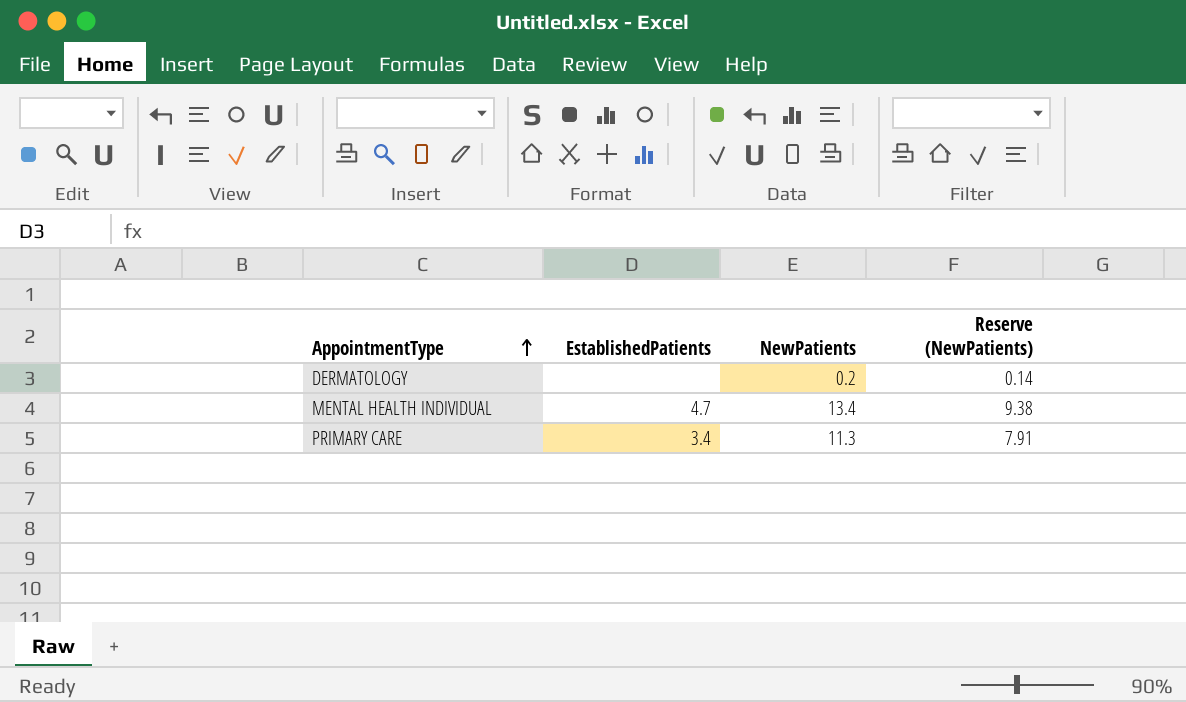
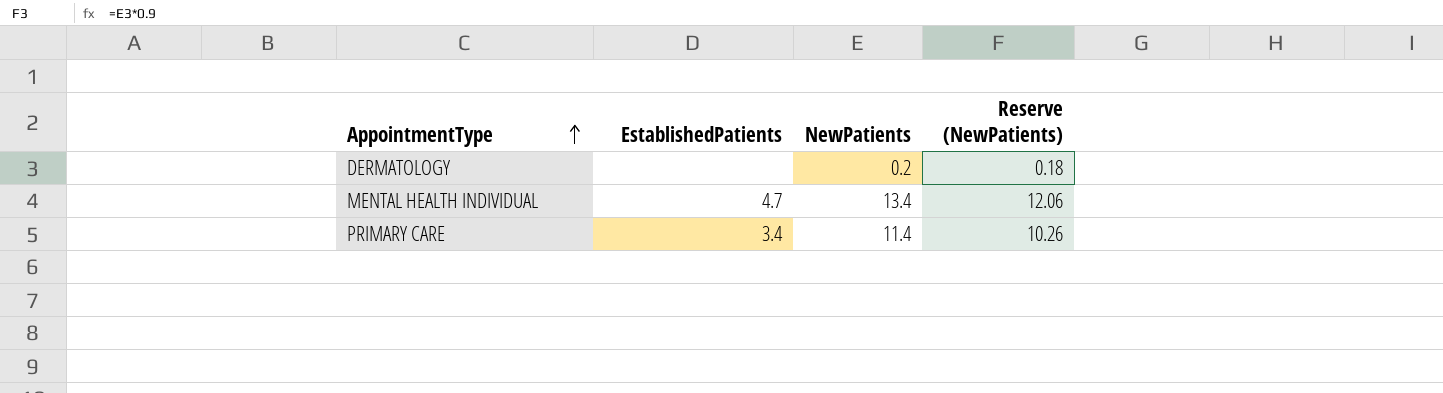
column Reserve (NewPatients) | formula: [NewPatients] * 0.7 -> [NewPatients] * 0.9
PRIMARY CARE | NewPatients: 11.3 -> 11.4

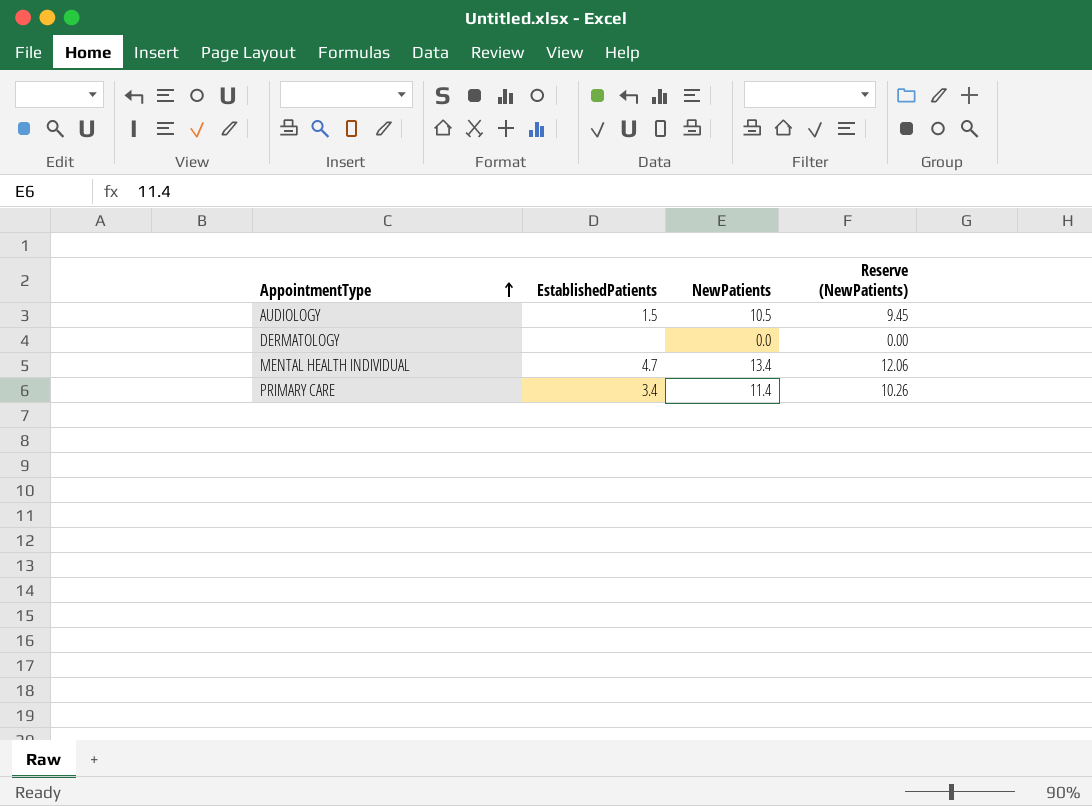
row AUDIOLOGY: none -> 1.5 | 10.5 | 9.45
DERMATOLOGY | NewPatients: 0.2 -> 0.0
DERMATOLOGY | Reserve (NewPatients): 0.18 -> 0.00

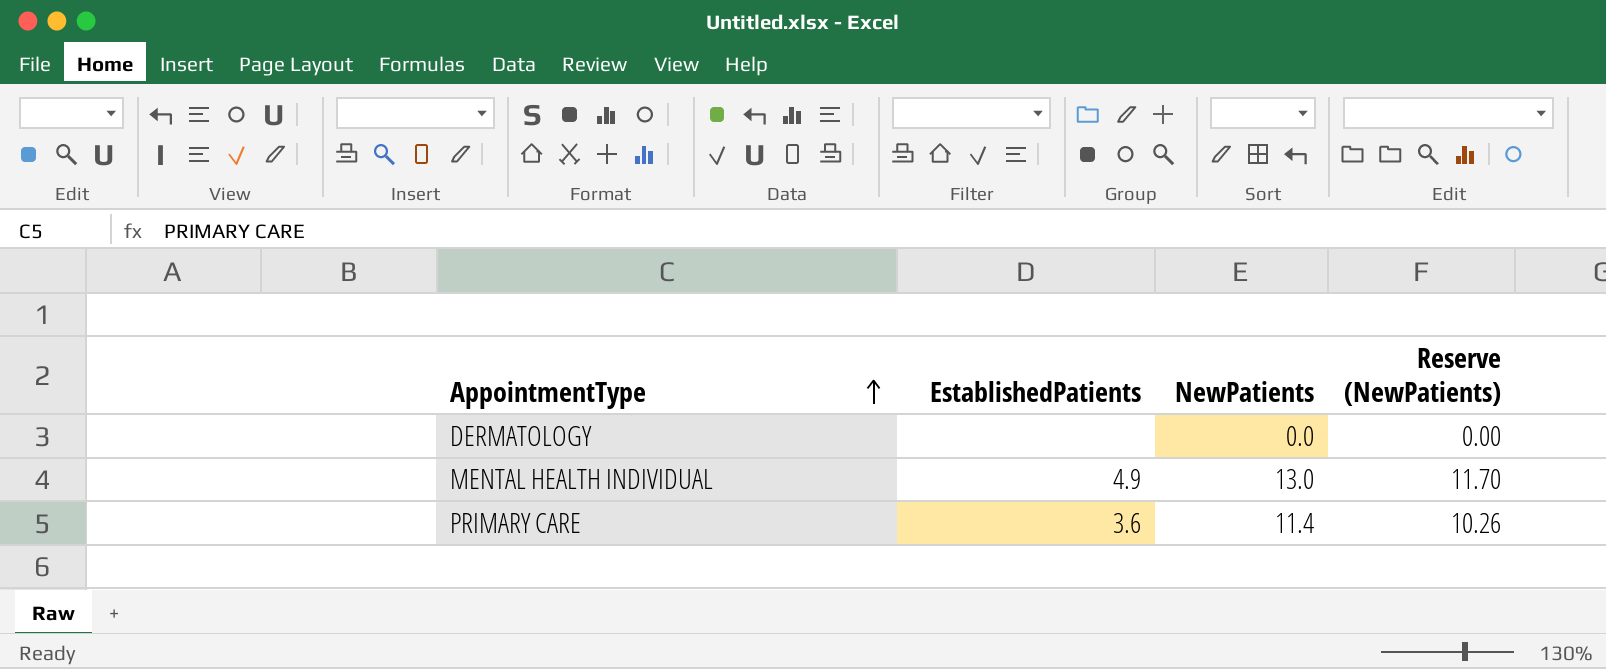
row AUDIOLOGY: 1.5 | 10.5 | 9.45 -> none
MENTAL HEALTH INDIVIDUAL | EstablishedPatients: 4.7 -> 4.9
MENTAL HEALTH INDIVIDUAL | NewPatients: 13.4 -> 13.0
MENTAL HEALTH INDIVIDUAL | Reserve (NewPatients): 12.06 -> 11.70
PRIMARY CARE | EstablishedPatients: 3.4 -> 3.6

